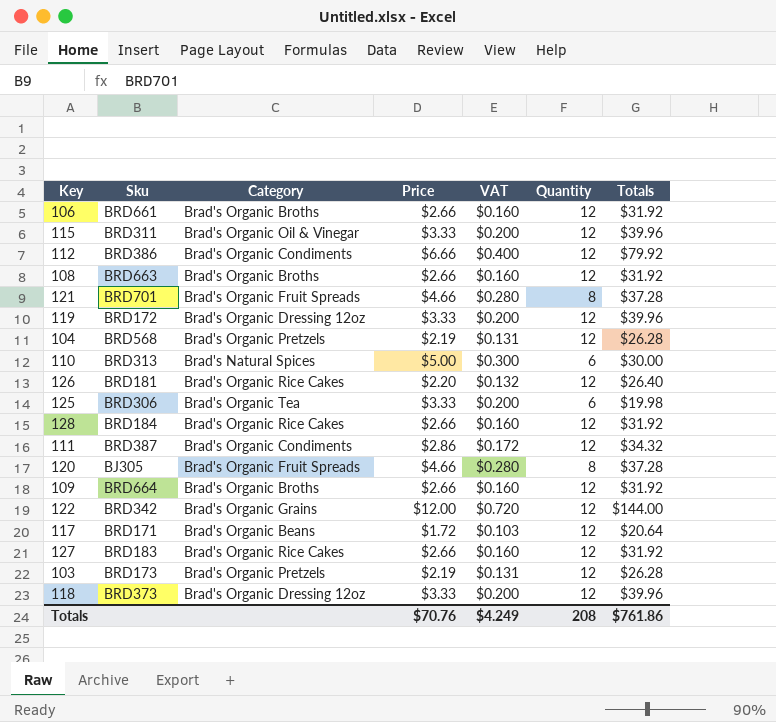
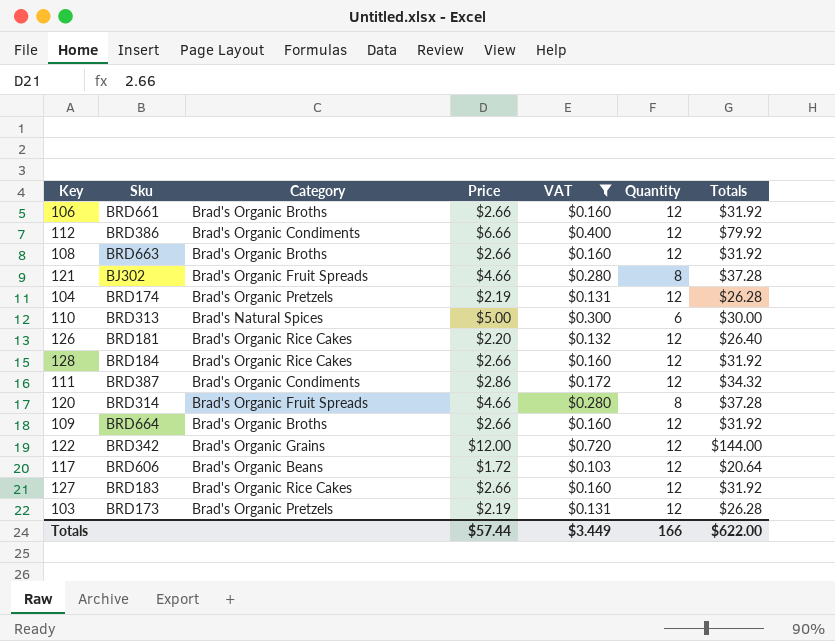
filter: none -> VAT != $0.200
121 | Sku: BRD701 -> BJ302
104 | Sku: BRD568 -> BRD174
120 | Sku: BJ305 -> BRD314
117 | Sku: BRD171 -> BRD606
Totals | Price: $70.76 -> $57.44
Totals | VAT: $4.249 -> $3.449
Totals | Quantity: 208 -> 166
Totals | Totals: $761.86 -> $622.00

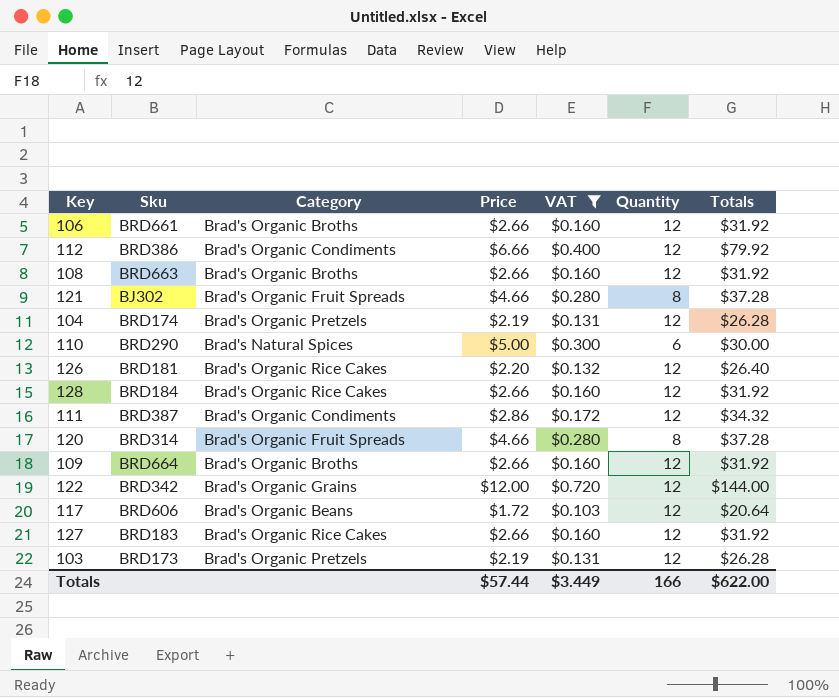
110 | Sku: BRD313 -> BRD290

